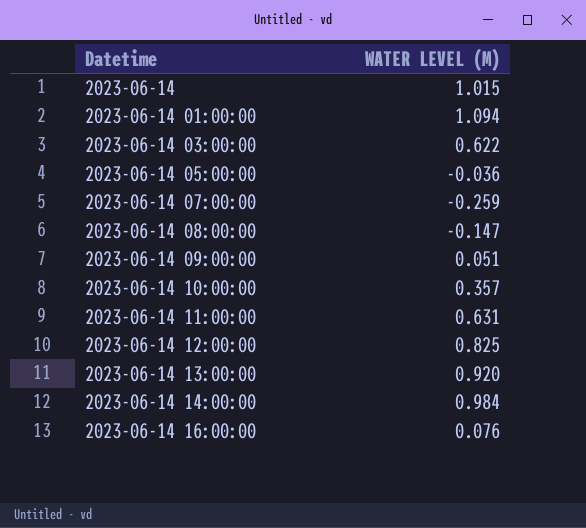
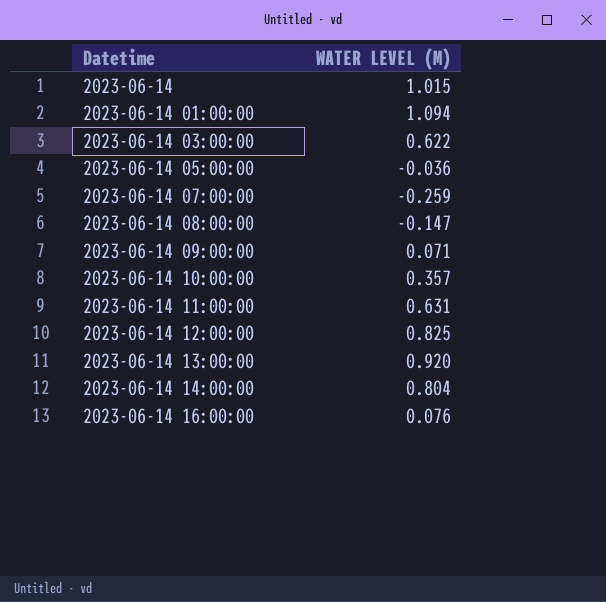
2023-06-14 09:00:00 | WATER LEVEL (M): 0.051 -> 0.071
2023-06-14 14:00:00 | WATER LEVEL (M): 0.984 -> 0.804

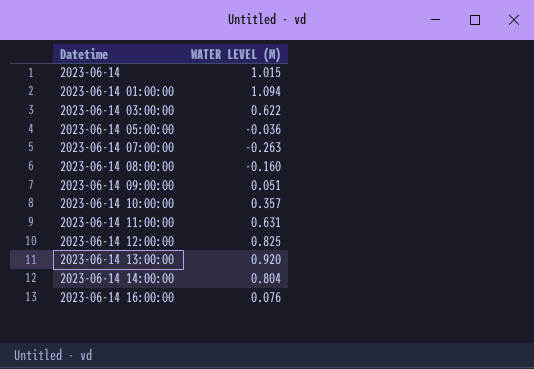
2023-06-14 07:00:00 | WATER LEVEL (M): -0.259 -> -0.263
2023-06-14 08:00:00 | WATER LEVEL (M): -0.147 -> -0.160
2023-06-14 09:00:00 | WATER LEVEL (M): 0.071 -> 0.051

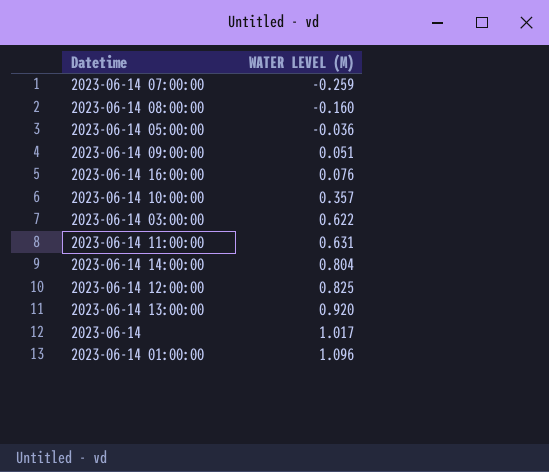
row order: Datetime ascending -> WATER LEVEL (M) ascending
2023-06-14 07:00:00 | WATER LEVEL (M): -0.263 -> -0.259
2023-06-14 | WATER LEVEL (M): 1.015 -> 1.017
2023-06-14 01:00:00 | WATER LEVEL (M): 1.094 -> 1.096

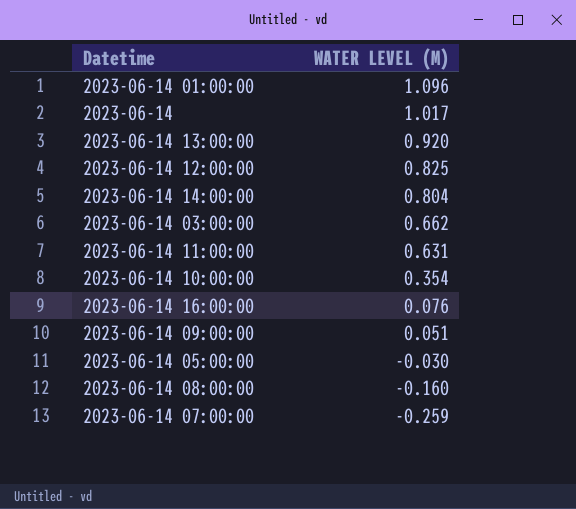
row order: WATER LEVEL (M) ascending -> WATER LEVEL (M) descending
2023-06-14 03:00:00 | WATER LEVEL (M): 0.622 -> 0.662
2023-06-14 10:00:00 | WATER LEVEL (M): 0.357 -> 0.354
2023-06-14 05:00:00 | WATER LEVEL (M): -0.036 -> -0.030

